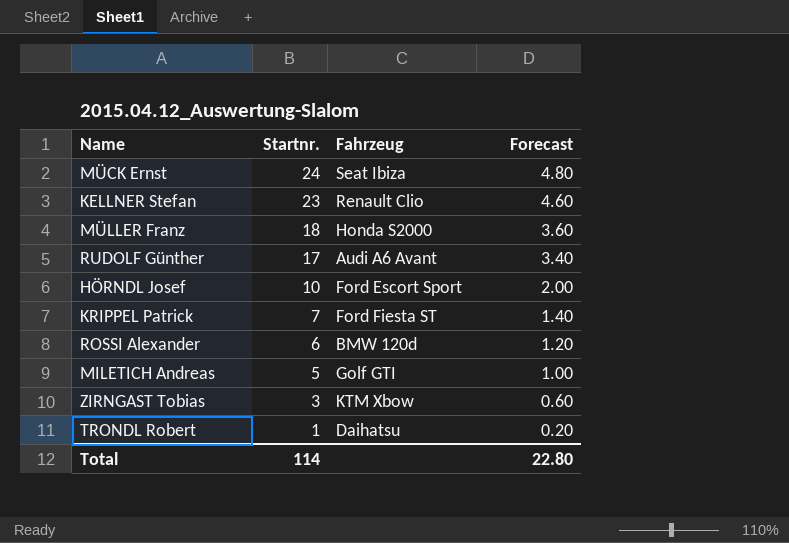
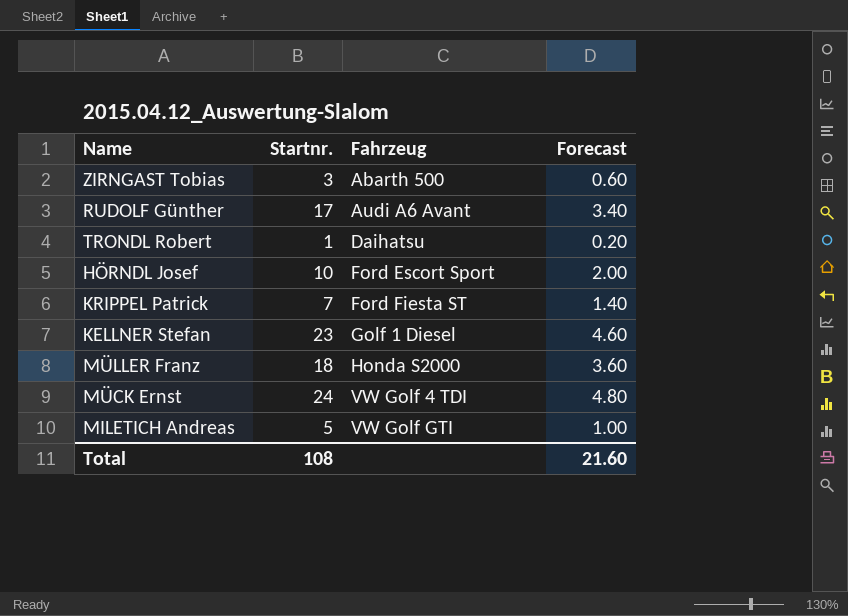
row order: Startnr. descending -> Fahrzeug ascending
row ROSSI Alexander: 6 | BMW 120d | 1.20 -> none
ZIRNGAST Tobias | Fahrzeug: KTM Xbow -> Abarth 500
KELLNER Stefan | Fahrzeug: Renault Clio -> Golf 1 Diesel
MÜCK Ernst | Fahrzeug: Seat Ibiza -> VW Golf 4 TDI
MILETICH Andreas | Fahrzeug: Golf GTI -> VW Golf GTI
Total | Startnr.: 114 -> 108
Total | Forecast: 22.80 -> 21.60

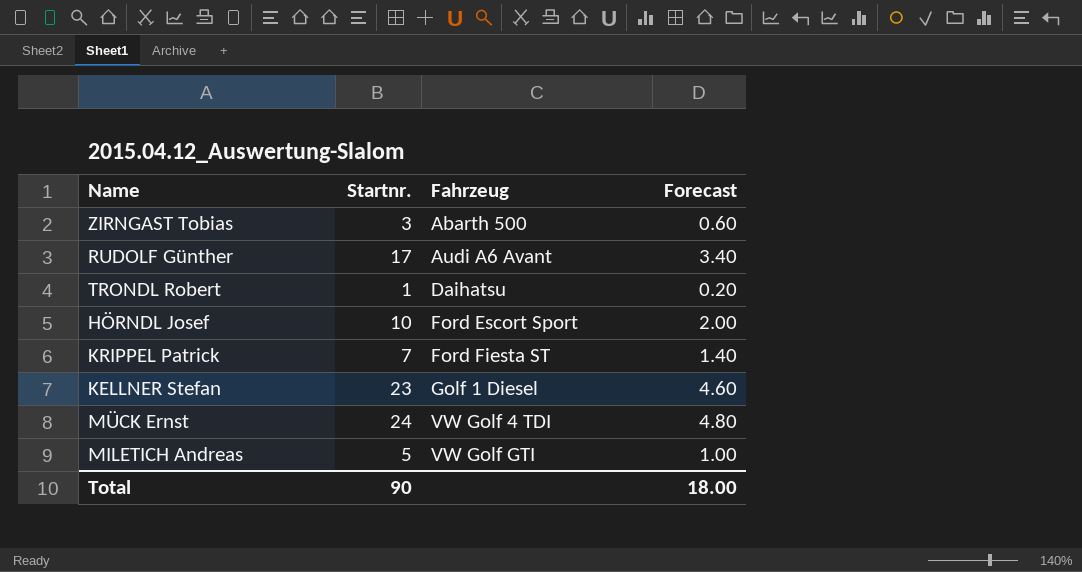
row MÜLLER Franz: 18 | Honda S2000 | 3.60 -> none
Total | Startnr.: 108 -> 90
Total | Forecast: 21.60 -> 18.00

